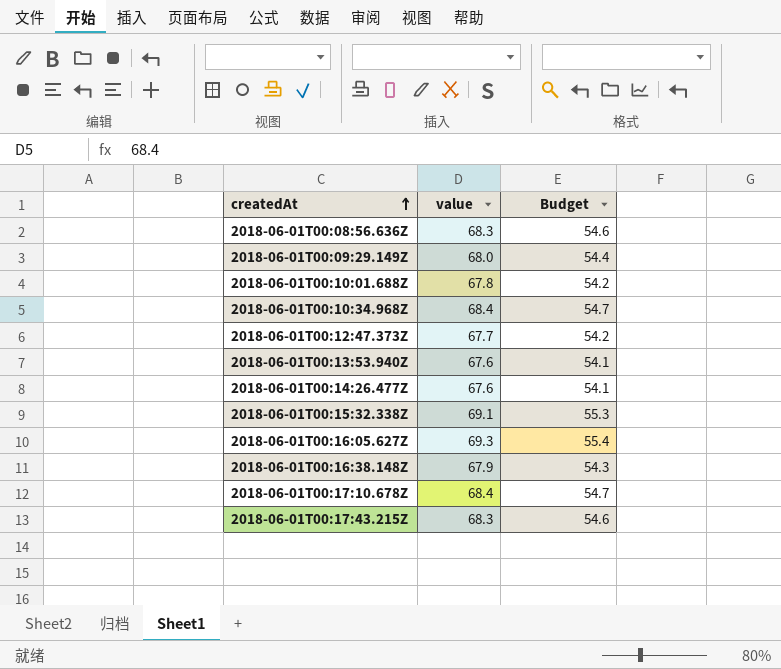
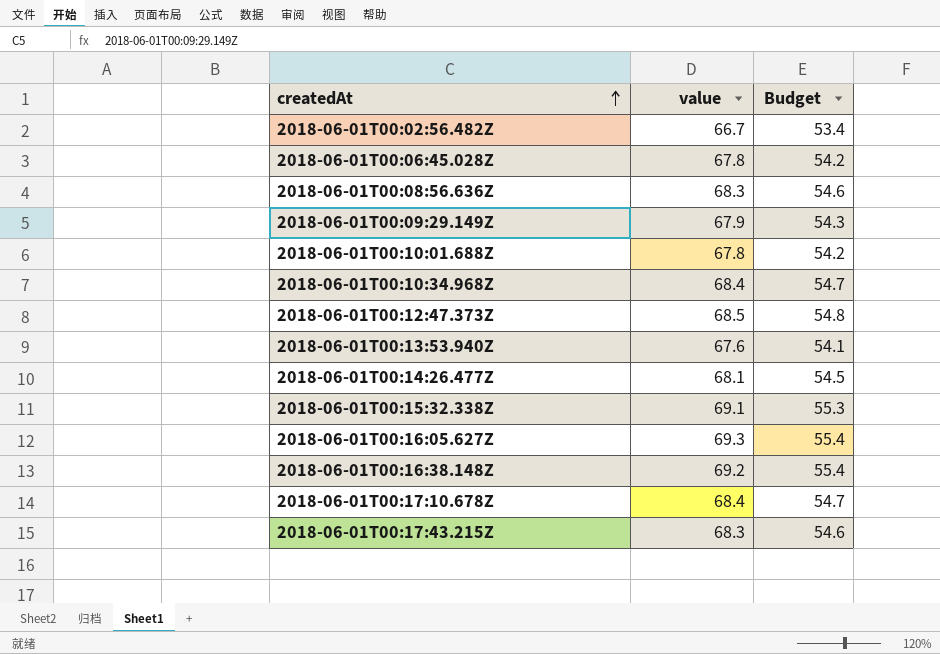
row 2018-06-01T00:02:56.482Z: none -> 66.7 | 53.4
row 2018-06-01T00:06:45.028Z: none -> 67.8 | 54.2
2018-06-01T00:09:29.149Z | value: 68.0 -> 67.9
2018-06-01T00:09:29.149Z | Budget: 54.4 -> 54.3
2018-06-01T00:12:47.373Z | value: 67.7 -> 68.5
2018-06-01T00:12:47.373Z | Budget: 54.2 -> 54.8
2018-06-01T00:14:26.477Z | value: 67.6 -> 68.1
2018-06-01T00:14:26.477Z | Budget: 54.1 -> 54.5
2018-06-01T00:16:38.148Z | value: 67.9 -> 69.2
2018-06-01T00:16:38.148Z | Budget: 54.3 -> 55.4

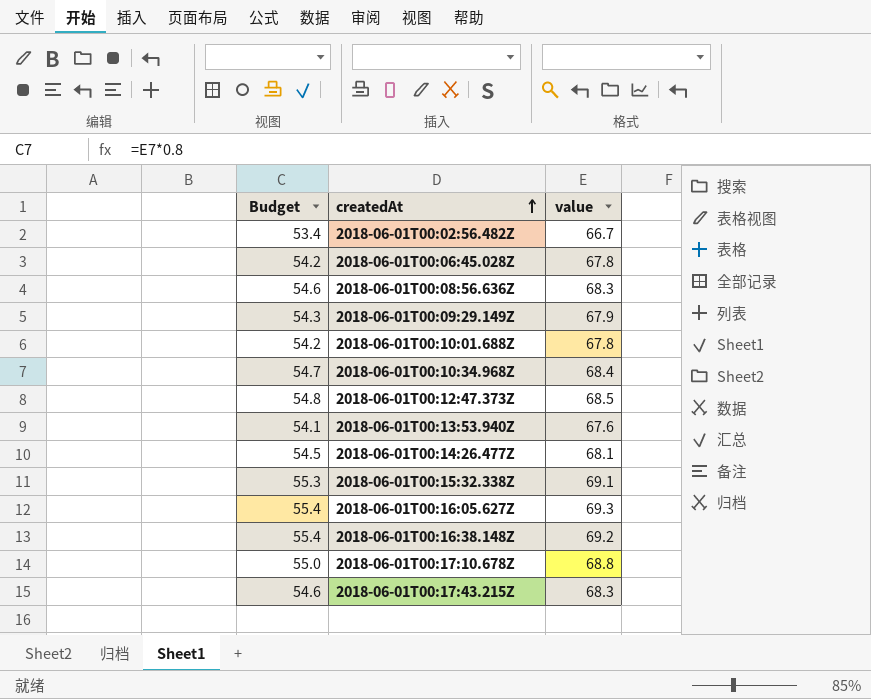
column Budget | position: 3 -> 1
2018-06-01T00:17:10.678Z | Budget: 54.7 -> 55.0
2018-06-01T00:17:10.678Z | value: 68.4 -> 68.8

